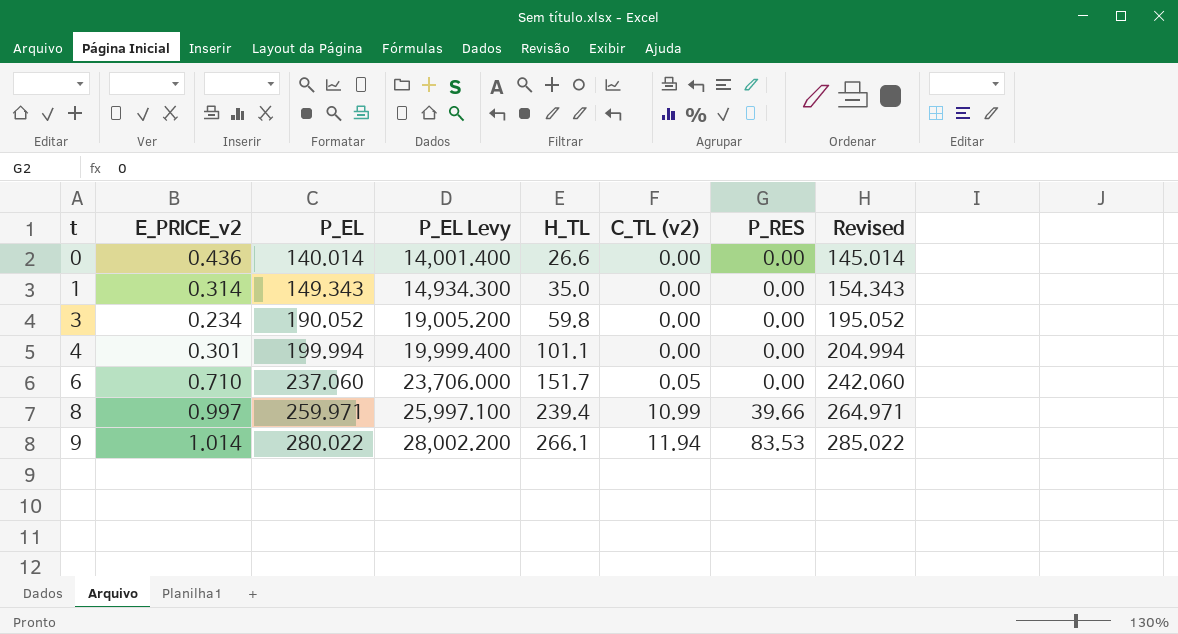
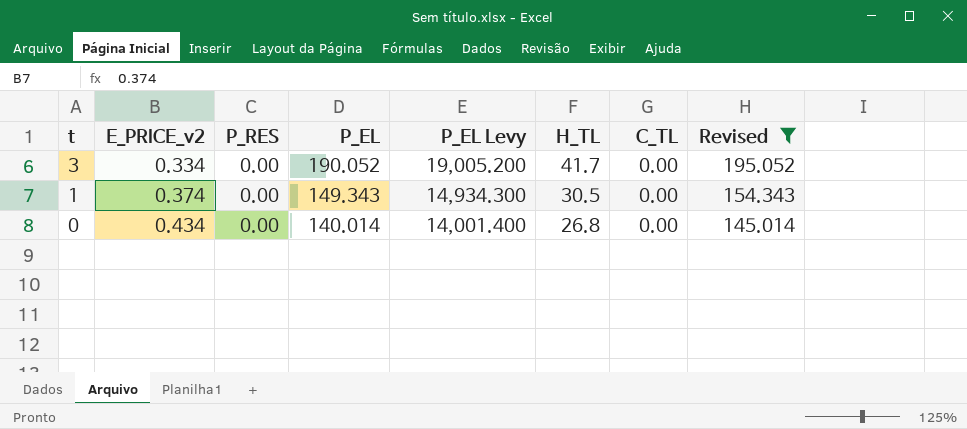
filter: none -> Revised <= 195.052
row order: t ascending -> t descending
column P_RES | position: 7 -> 3
column name: C_TL (v2) -> C_TL
3 | E_PRICE_v2: 0.234 -> 0.334
3 | H_TL: 59.8 -> 41.7
1 | E_PRICE_v2: 0.314 -> 0.374
1 | H_TL: 35.0 -> 30.5
0 | E_PRICE_v2: 0.436 -> 0.434
0 | H_TL: 26.6 -> 26.8

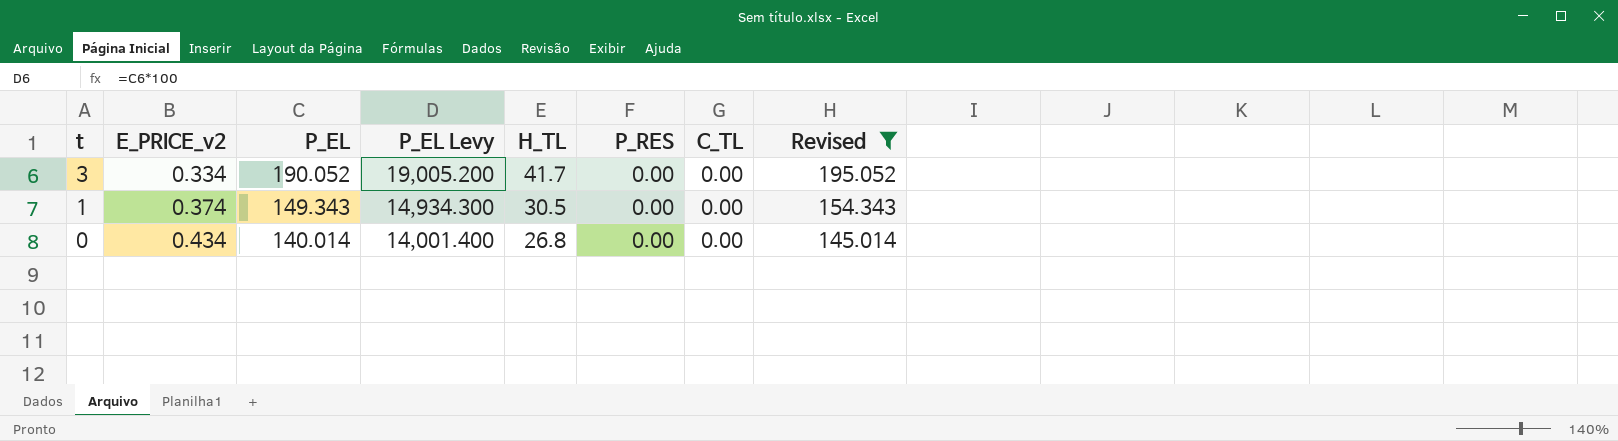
column P_RES | position: 3 -> 6

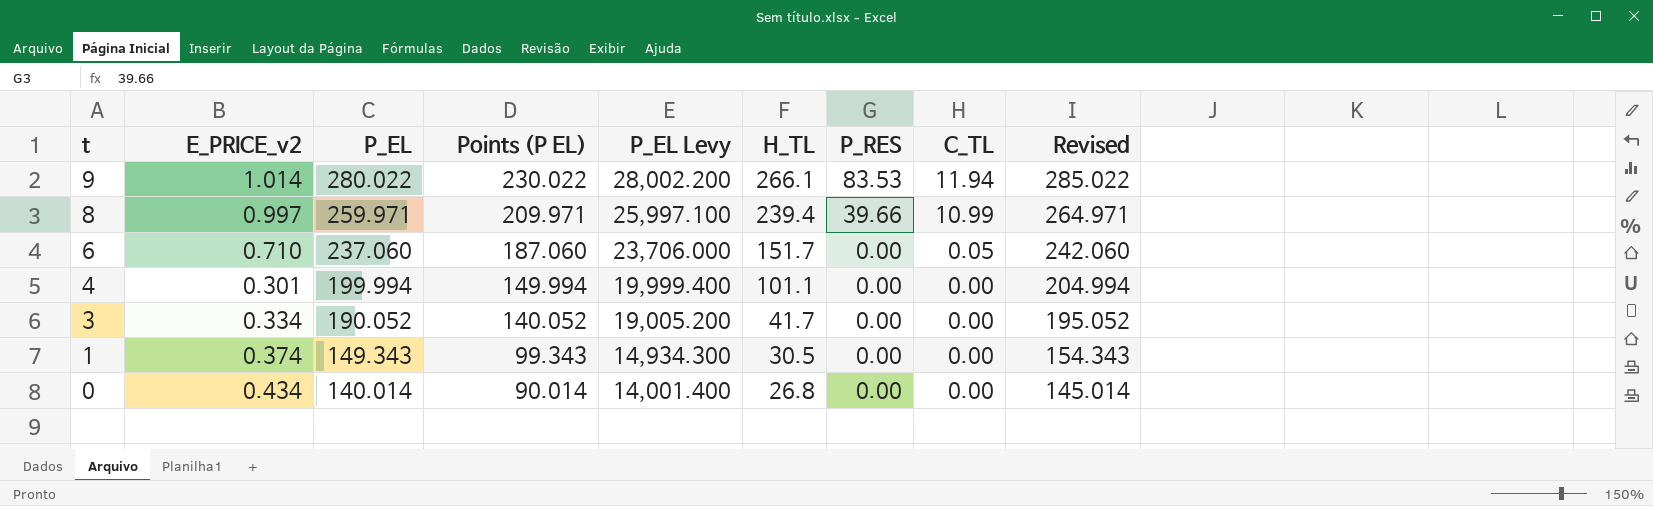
filter: Revised <= 195.052 -> none
column Points (P EL) | formula: none -> [P_EL] - 50

